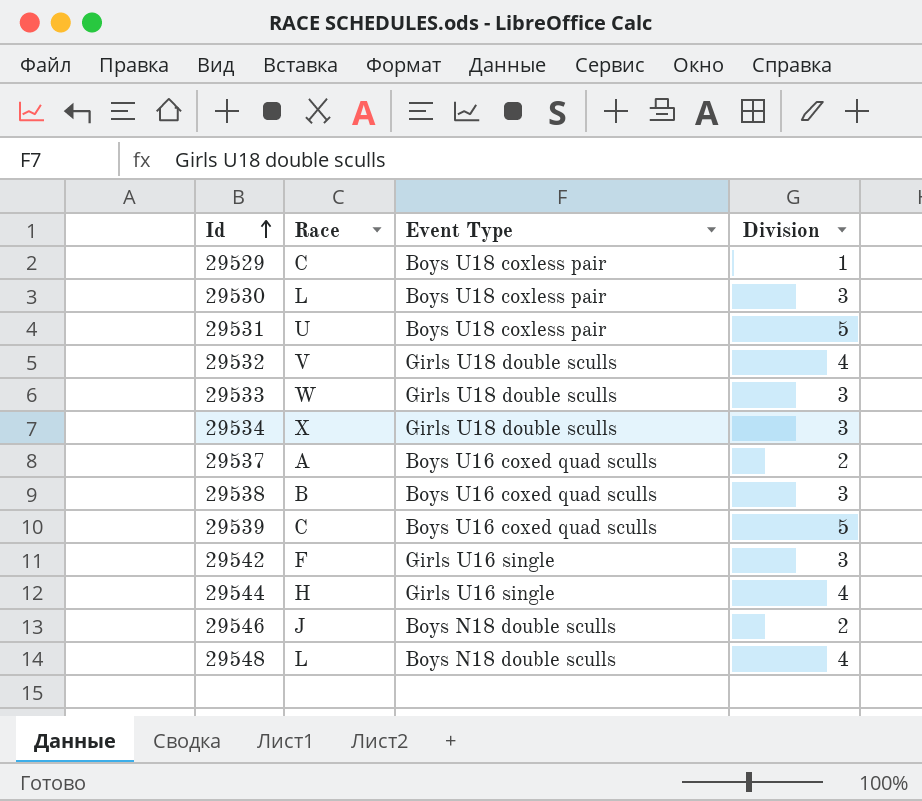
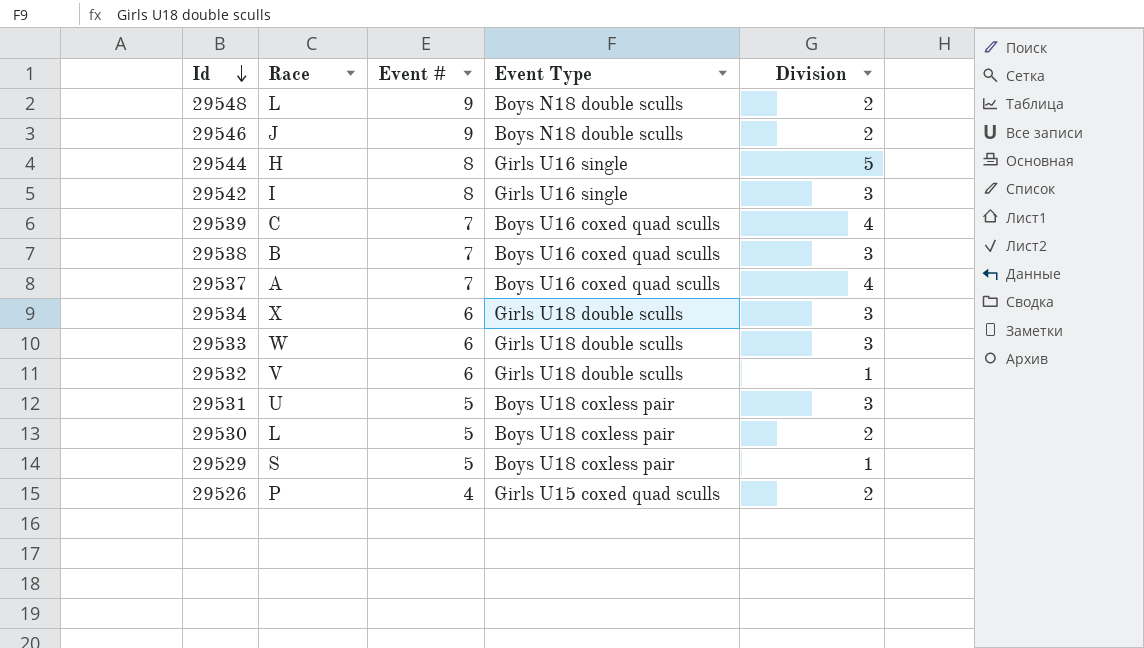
row order: Id ascending -> Id descending
column Event # | position: none -> 3
29548 | Division: 4 -> 2
29544 | Division: 4 -> 5
29542 | Race: F -> I
29539 | Division: 5 -> 4
29537 | Division: 2 -> 4
29532 | Division: 4 -> 1
29531 | Division: 5 -> 3
29530 | Division: 3 -> 2
29529 | Race: C -> S
row 29526: none -> P | 4 | Girls U15 coxed quad sculls | 2

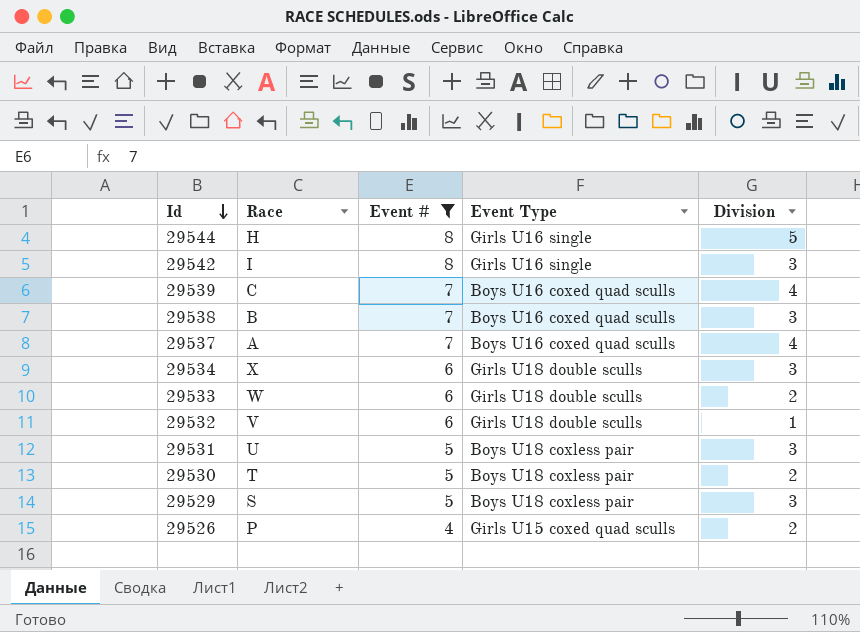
filter: none -> Event # != 9
29533 | Division: 3 -> 2
29530 | Race: L -> T
29529 | Division: 1 -> 3

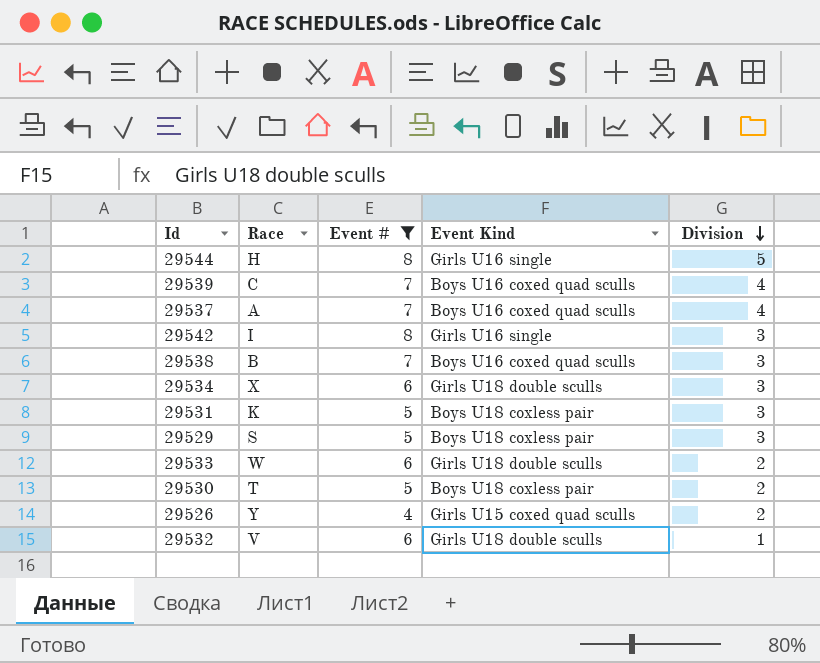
row order: Id descending -> Division descending
column name: Event Type -> Event Kind
29531 | Race: U -> K
29526 | Race: P -> Y

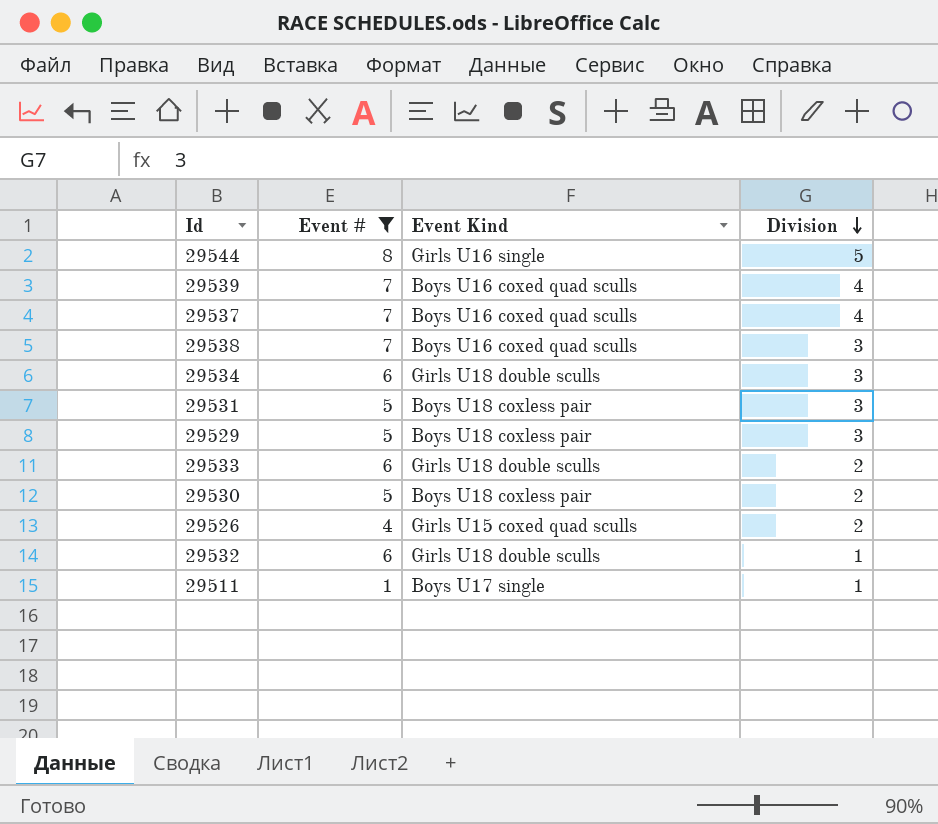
column Race | position: 2 -> none
row 29542: I | 8 | Girls U16 single | 3 -> none
row 29511: none -> 1 | Boys U17 single | 1

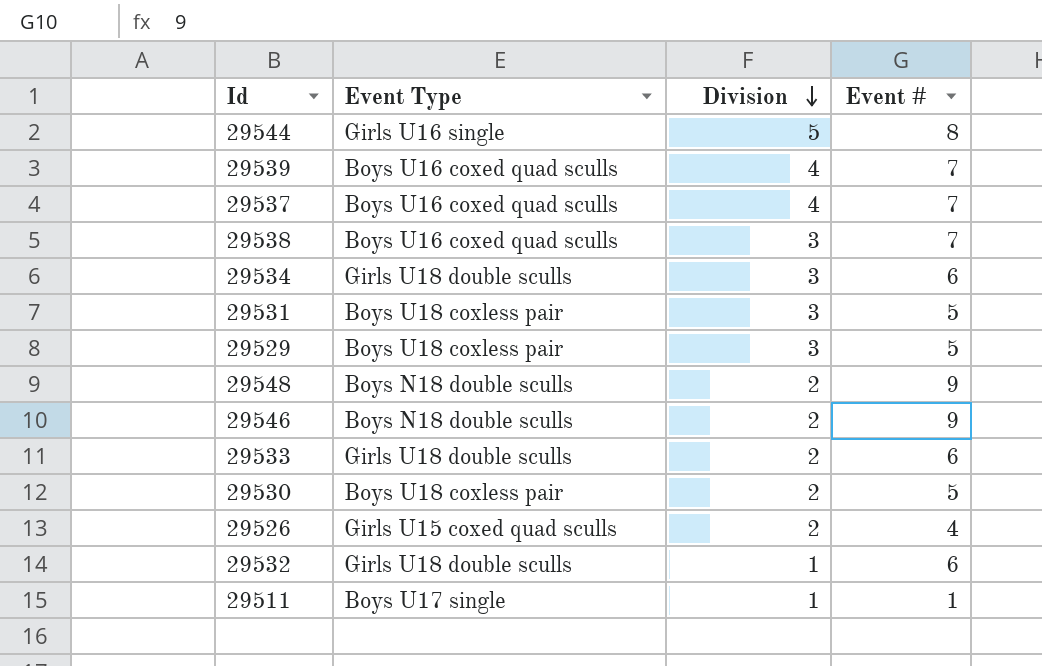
filter: Event # != 9 -> none
column name: Event Kind -> Event Type
column Event # | position: 2 -> 4

